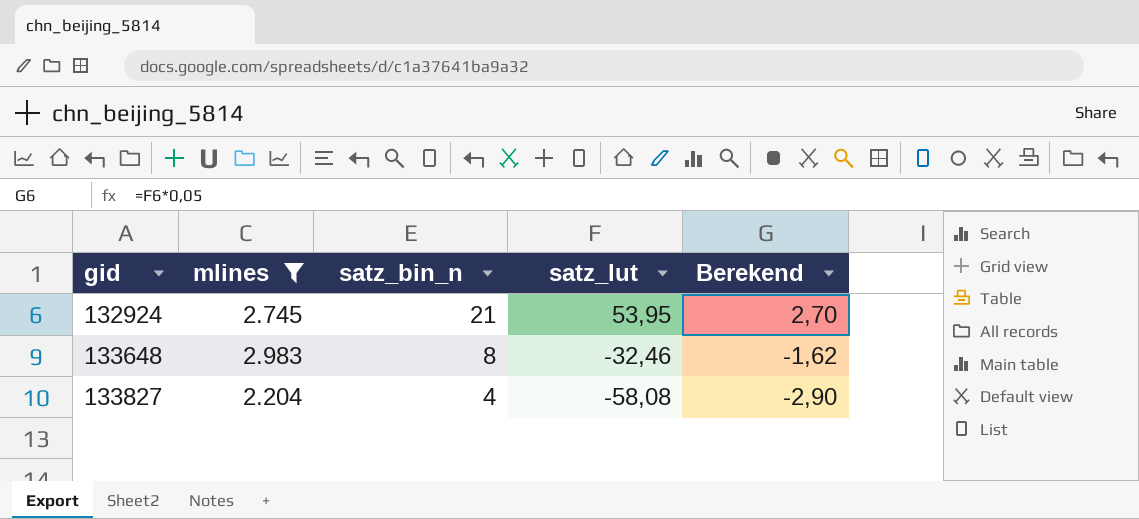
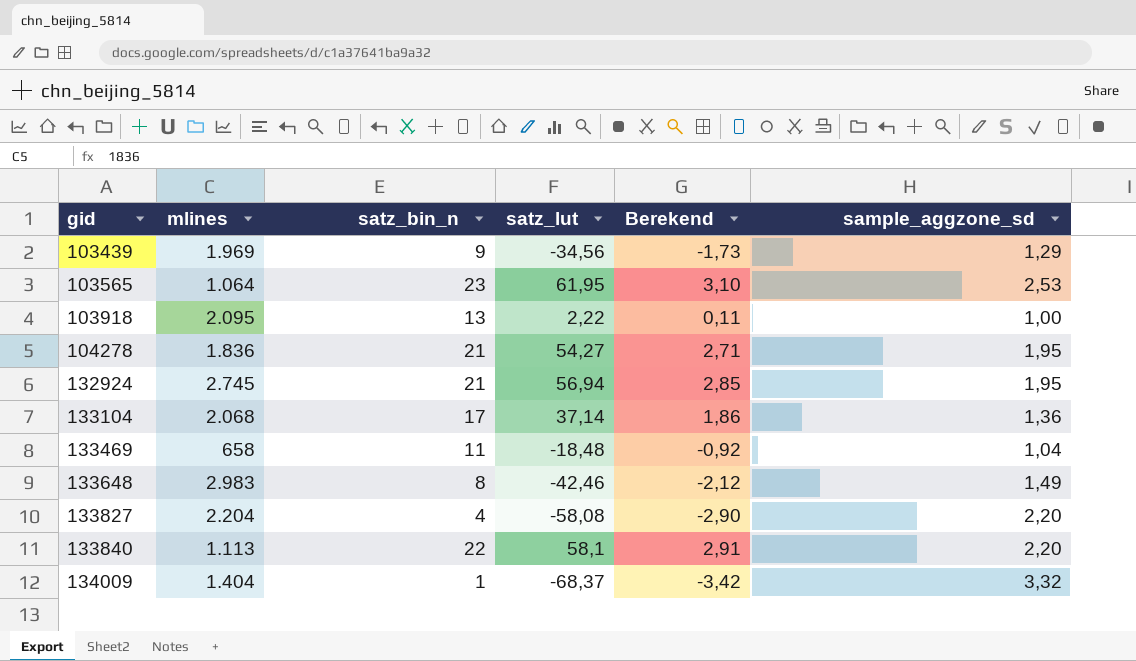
filter: mlines >= 2.204 -> none
column sample_aggzone_sd | position: none -> 6
132924 | satz_lut: 53,95 -> 56,94
132924 | Berekend: 2,70 -> 2,85
133648 | satz_lut: -32,46 -> -42,46
133648 | Berekend: -1,62 -> -2,12

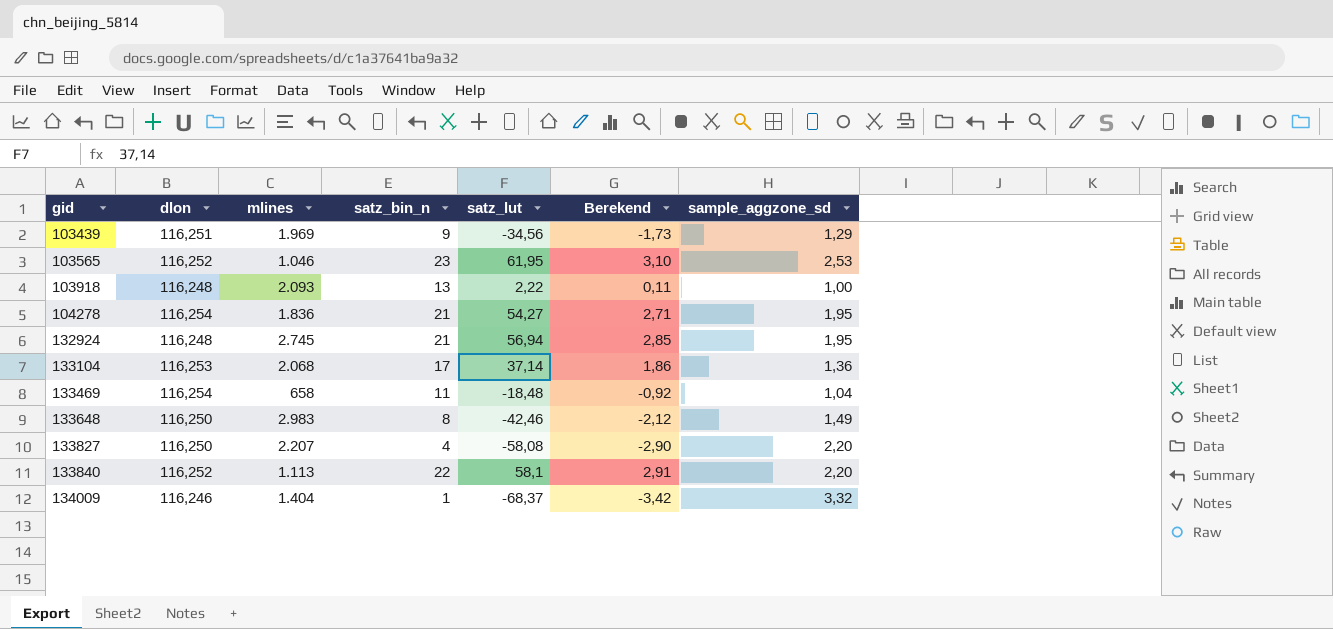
column dlon | position: none -> 2
103565 | mlines: 1.064 -> 1.046
103918 | mlines: 2.095 -> 2.093
133827 | mlines: 2.204 -> 2.207

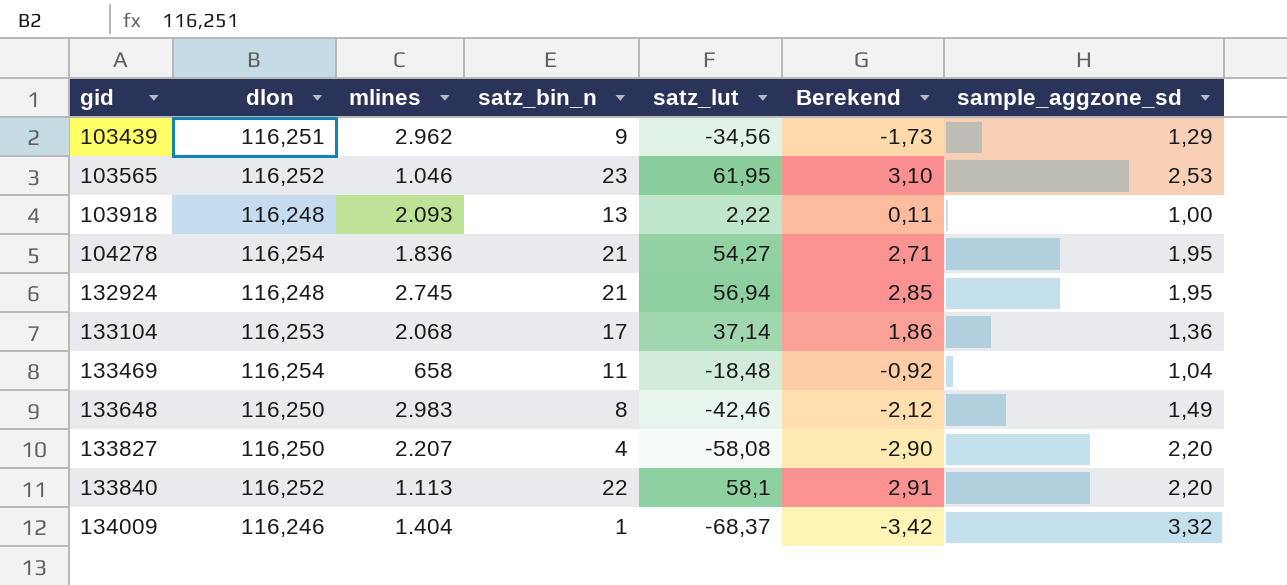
103439 | mlines: 1.969 -> 2.962

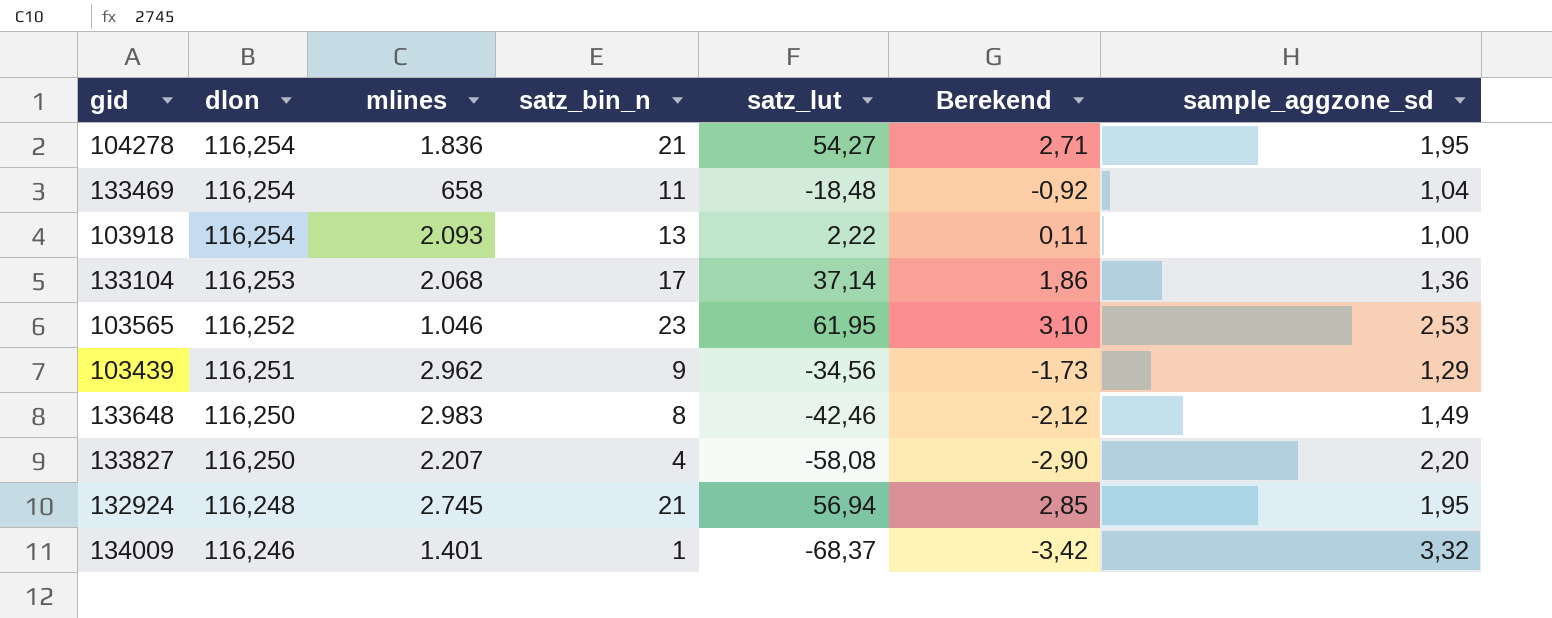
row order: gid ascending -> dlon descending
row 133840: 116,252 | 1.113 | 22 | 58,1 | 2,91 | 2,20 -> none
103918 | dlon: 116,248 -> 116,254
134009 | mlines: 1.404 -> 1.401

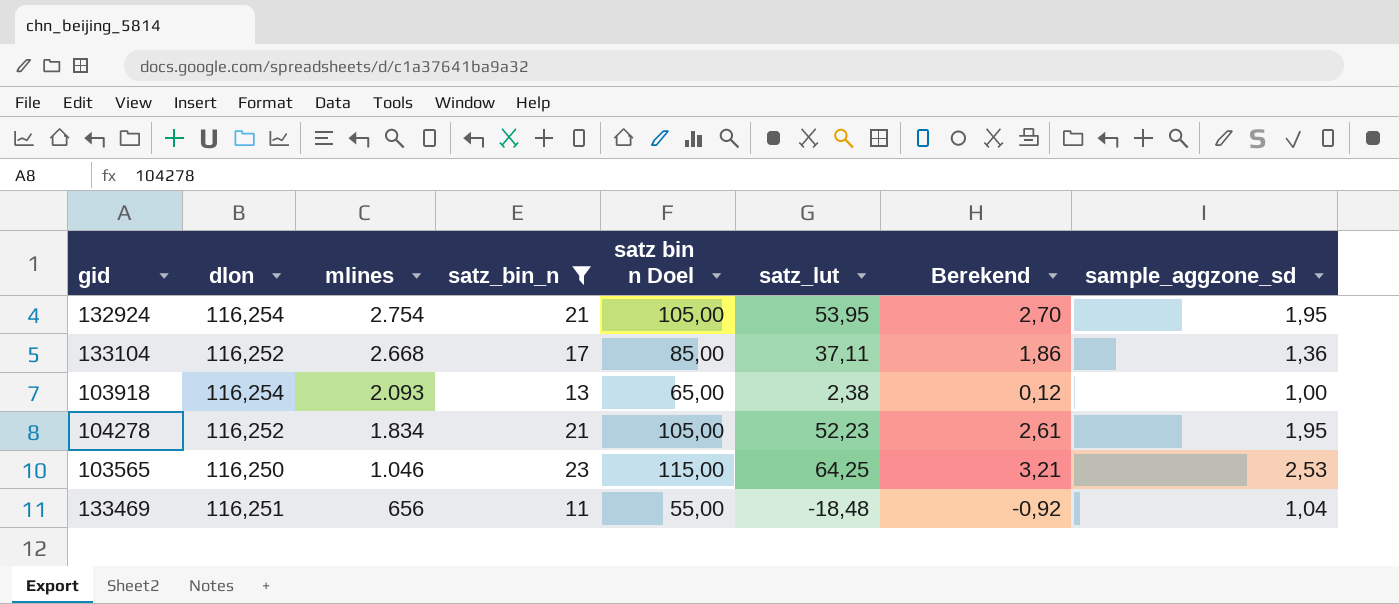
filter: none -> satz_bin_n >= 11
row order: dlon descending -> mlines descending
column satz bin n Doel | formula: none -> [satz_bin_n] * 5
132924 | dlon: 116,248 -> 116,254
132924 | mlines: 2.745 -> 2.754
132924 | satz_lut: 56,94 -> 53,95
132924 | Berekend: 2,85 -> 2,70
133104 | dlon: 116,253 -> 116,252
133104 | mlines: 2.068 -> 2.668
133104 | satz_lut: 37,14 -> 37,11
103918 | satz_lut: 2,22 -> 2,38
103918 | Berekend: 0,11 -> 0,12
104278 | dlon: 116,254 -> 116,252
104278 | mlines: 1.836 -> 1.834
104278 | satz_lut: 54,27 -> 52,23
104278 | Berekend: 2,71 -> 2,61
103565 | dlon: 116,252 -> 116,250
103565 | satz_lut: 61,95 -> 64,25
103565 | Berekend: 3,10 -> 3,21
133469 | dlon: 116,254 -> 116,251
133469 | mlines: 658 -> 656

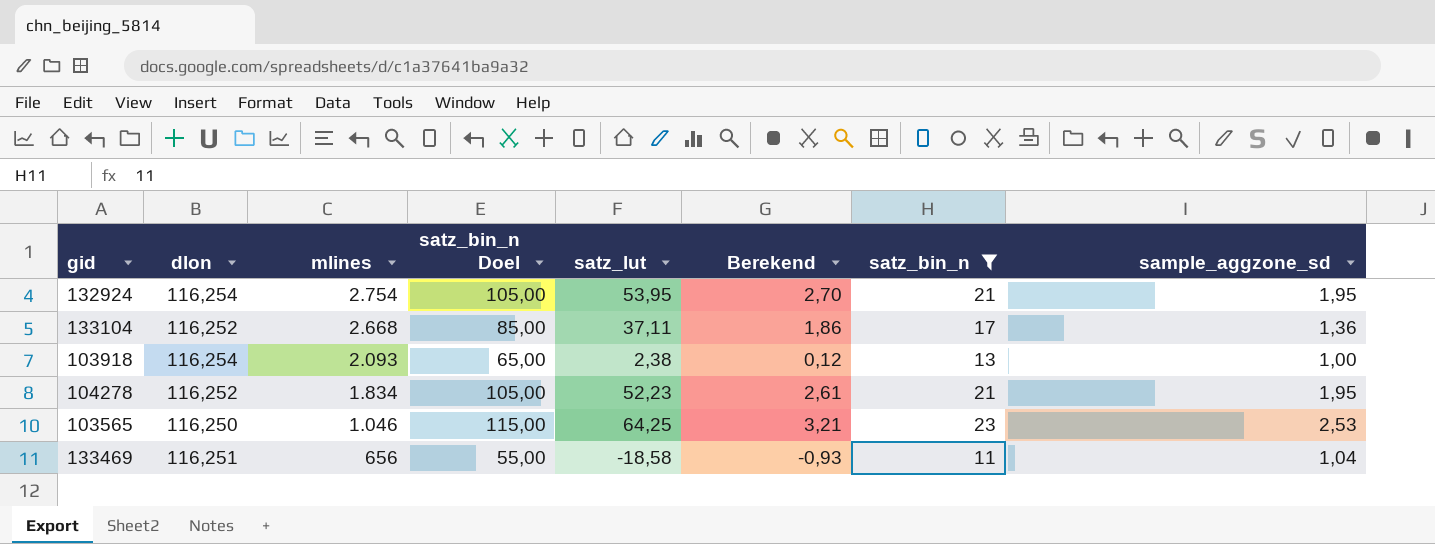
column name: satz bin n Doel -> satz_bin_n Doel
column satz_bin_n | position: 4 -> 7
133469 | satz_lut: -18,48 -> -18,58
133469 | Berekend: -0,92 -> -0,93

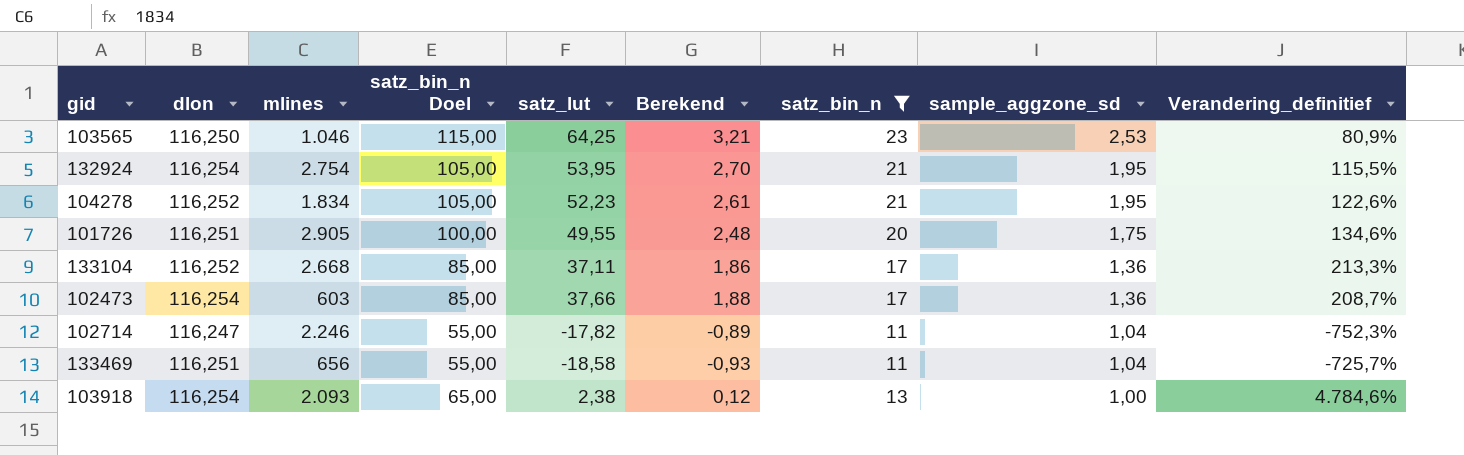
row order: mlines descending -> sample_aggzone_sd descending
column Verandering_definitief | formula: none -> ([dlon] - [satz_lut]) / [satz_lut]
row 101726: none -> 116,251 | 2.905 | 100,00 | 49,55 | 2,48 | 20 | 1,75 | 134,6%
row 102473: none -> 116,254 | 603 | 85,00 | 37,66 | 1,88 | 17 | 1,36 | 208,7%
row 102714: none -> 116,247 | 2.246 | 55,00 | -17,82 | -0,89 | 11 | 1,04 | -752,3%

